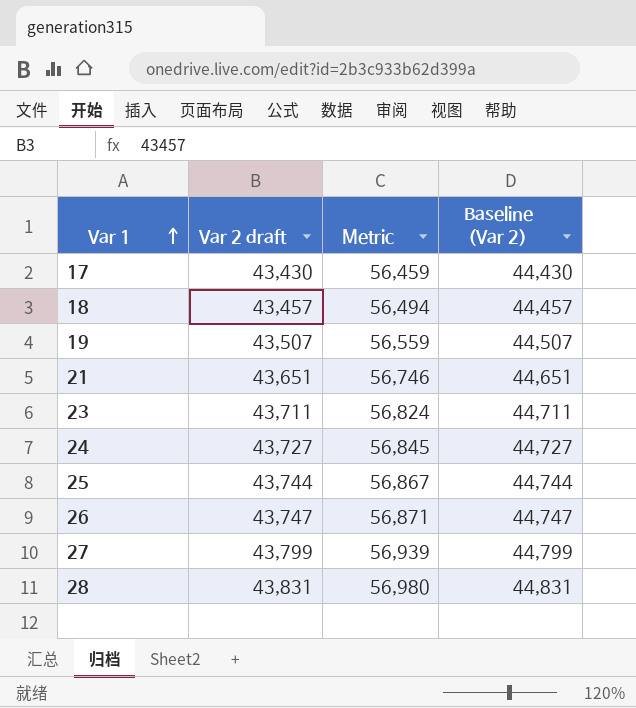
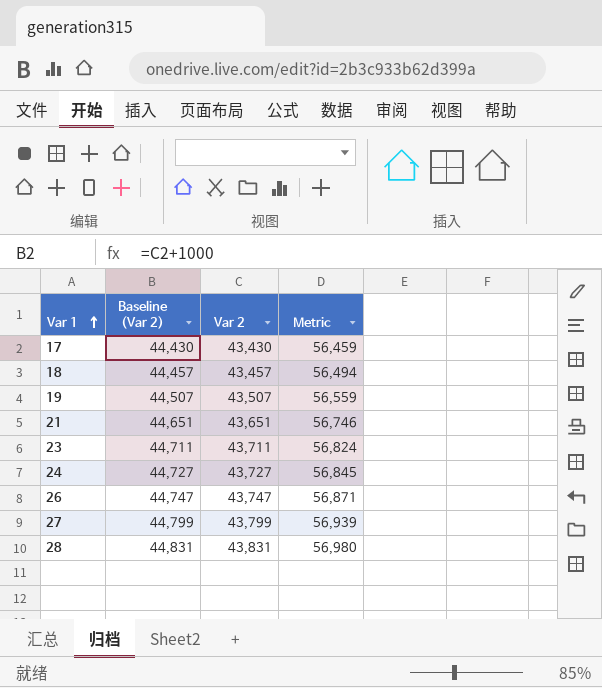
column Baseline (Var 2) | position: 4 -> 2
column name: Var 2 draft -> Var 2
row 25: 43,744 | 56,867 | 44,744 -> none

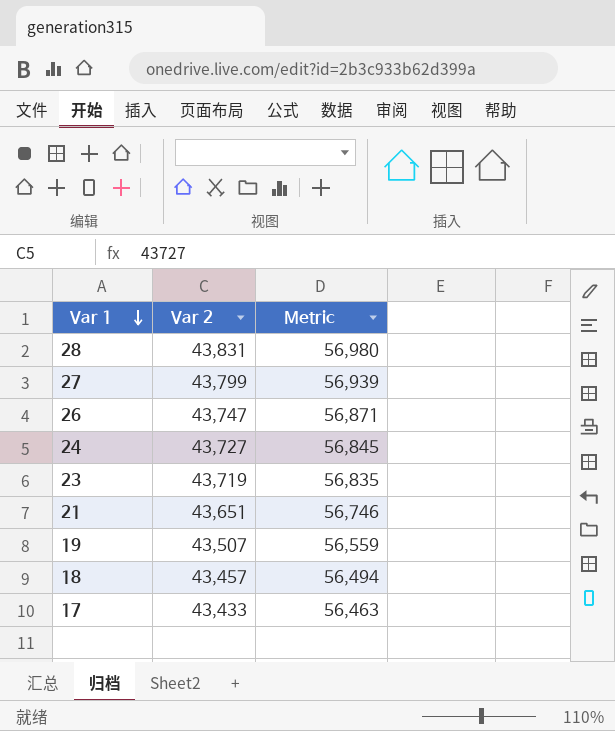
row order: Var 1 ascending -> Var 1 descending
column Baseline (Var 2) | formula: [Var 2] + 1000 -> none
23 | Var 2: 43,711 -> 43,719
23 | Metric: 56,824 -> 56,835
17 | Var 2: 43,430 -> 43,433
17 | Metric: 56,459 -> 56,463

